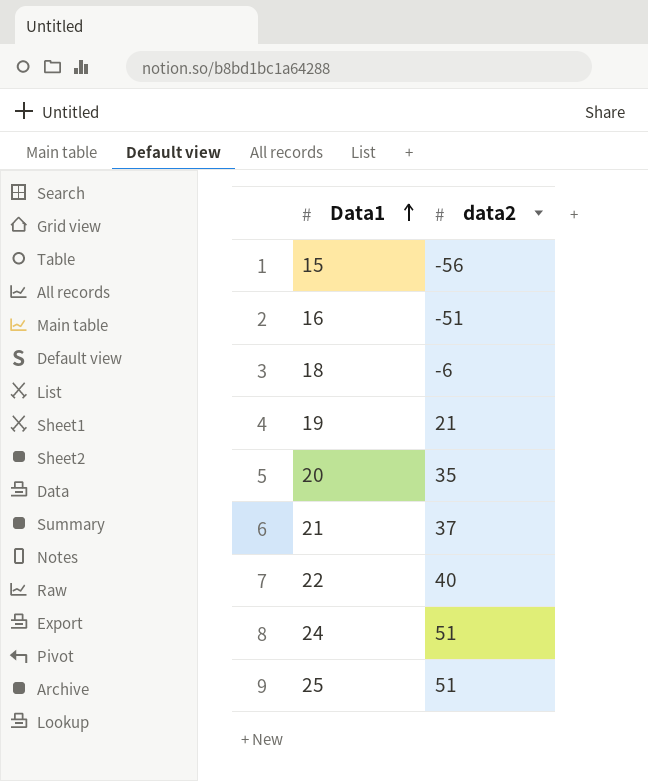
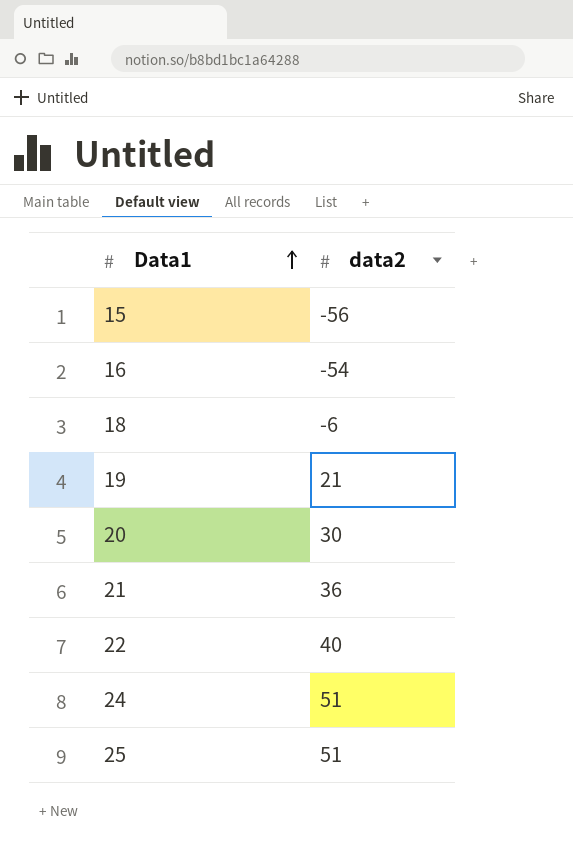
16 | data2: -51 -> -54
20 | data2: 35 -> 30
21 | data2: 37 -> 36

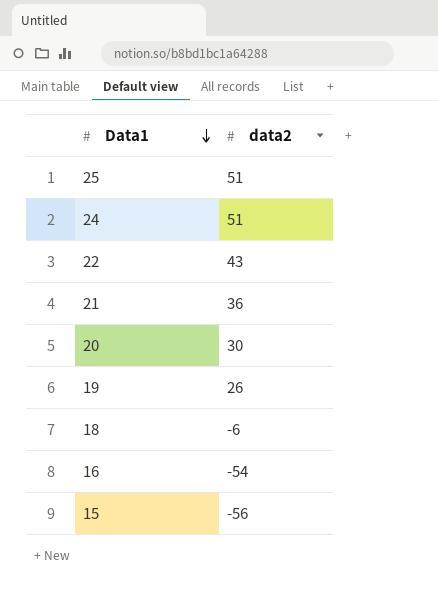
row order: Data1 ascending -> Data1 descending
22 | data2: 40 -> 43
19 | data2: 21 -> 26

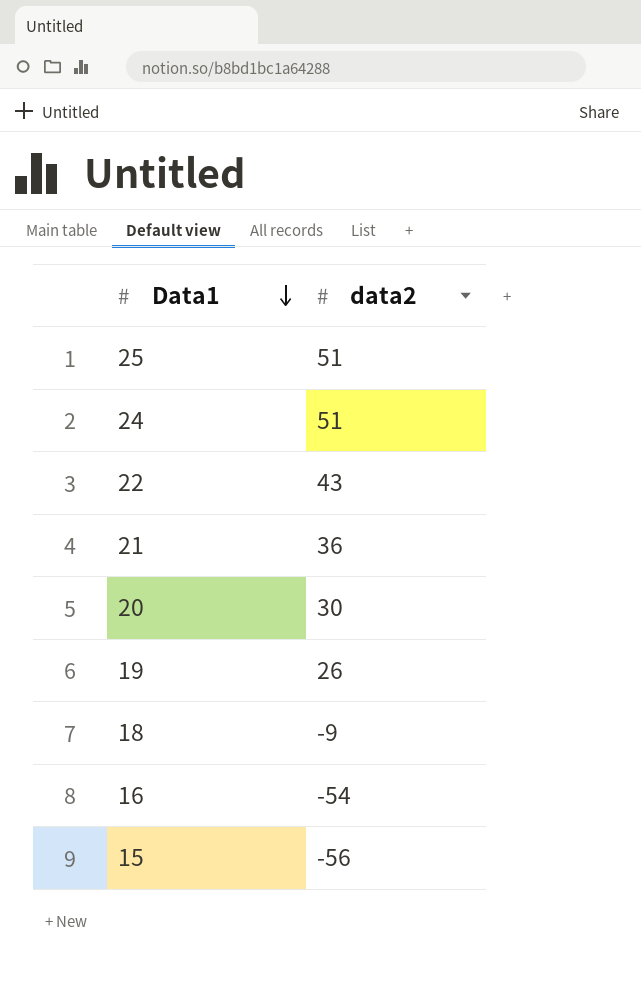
18 | data2: -6 -> -9

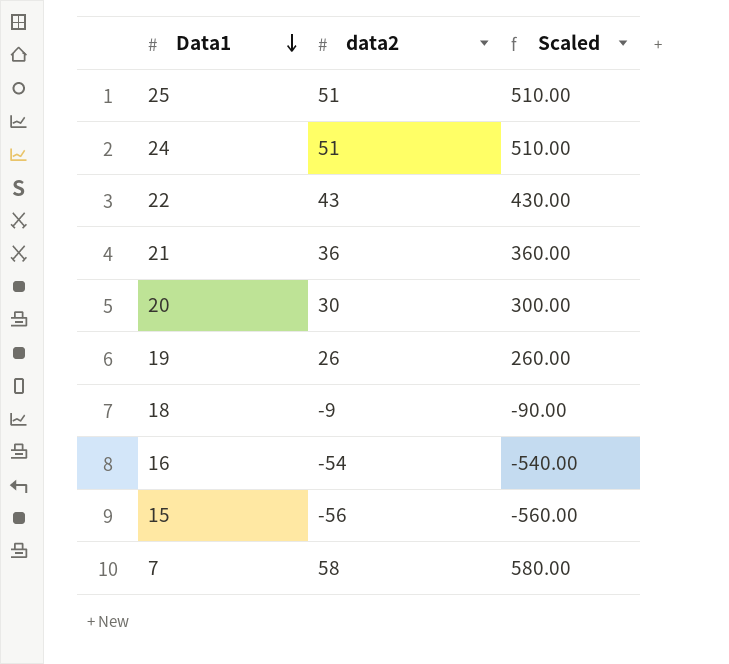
column Scaled | formula: none -> [data2] * 10
row 7: none -> 58 | 580.00

